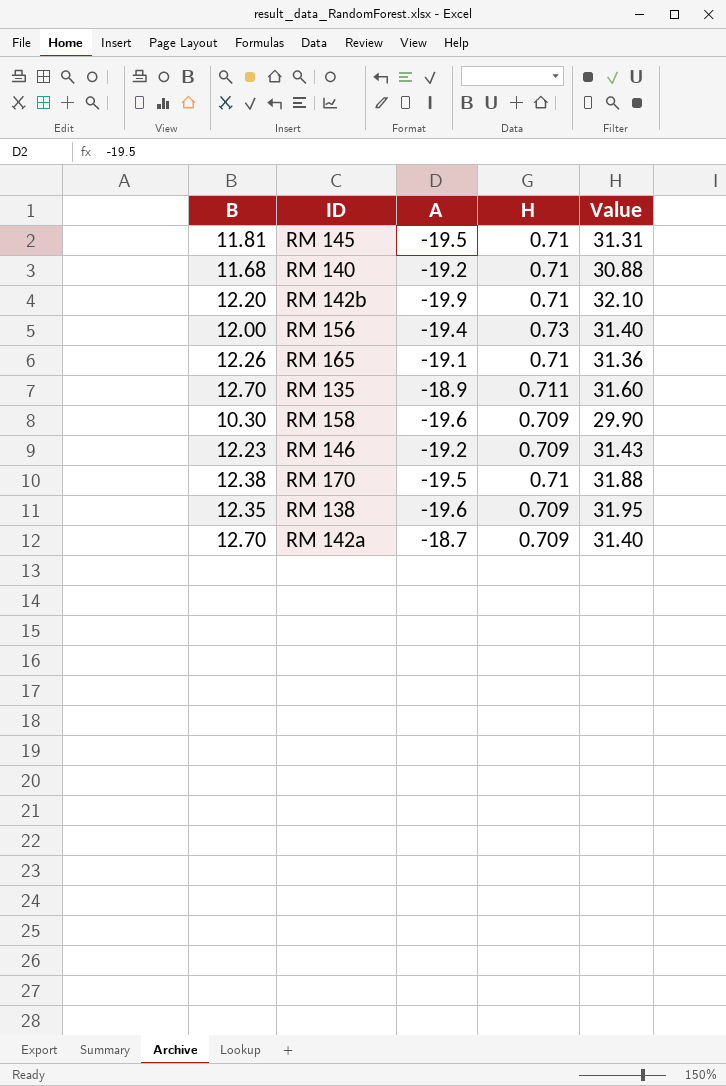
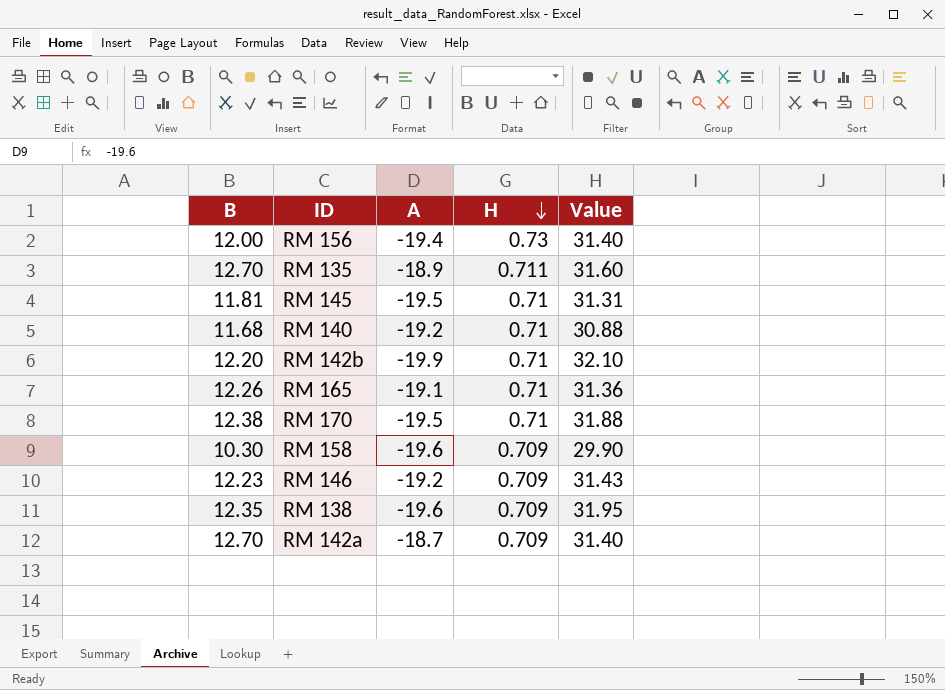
row order: none -> H descending

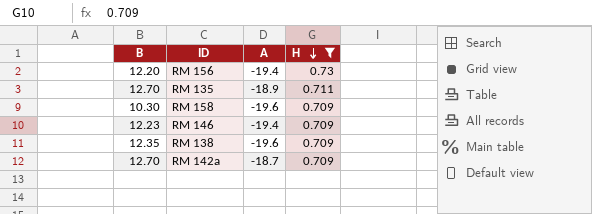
filter: none -> H != 0.71
column Value | formula: [B] - [A] -> none
RM 156 | B: 12.00 -> 12.20
RM 146 | A: -19.2 -> -19.4

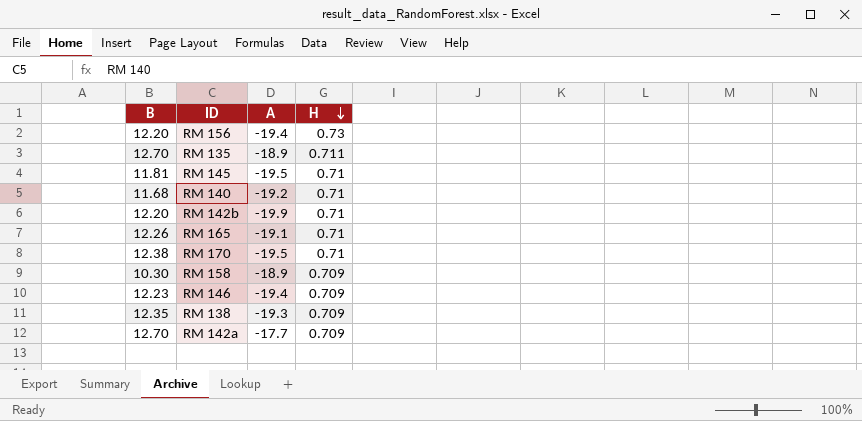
filter: H != 0.71 -> none
RM 158 | A: -19.6 -> -18.9
RM 138 | A: -19.6 -> -19.3
RM 142a | A: -18.7 -> -17.7

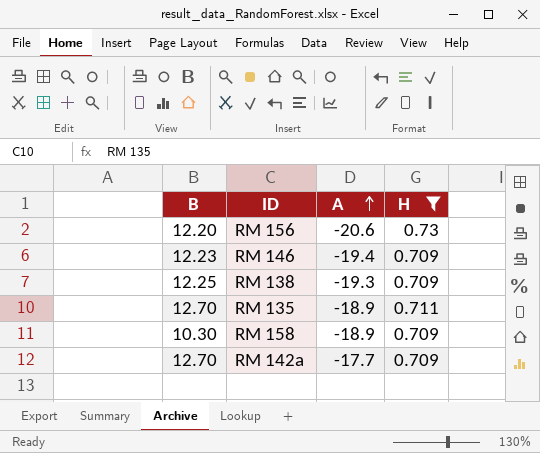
filter: none -> H != 0.71
row order: H descending -> A ascending
RM 156 | A: -19.4 -> -20.6
RM 138 | B: 12.35 -> 12.25

